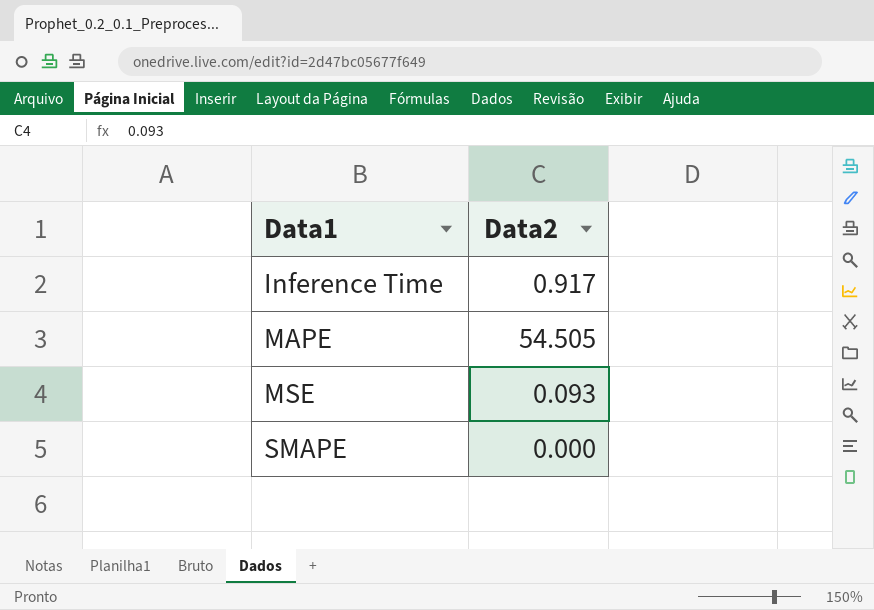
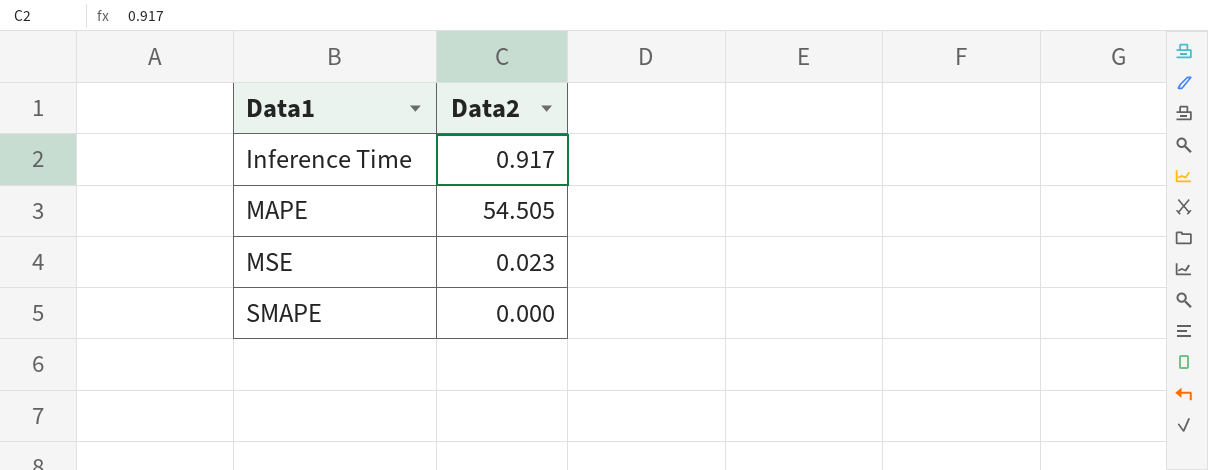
MSE | Data2: 0.093 -> 0.023

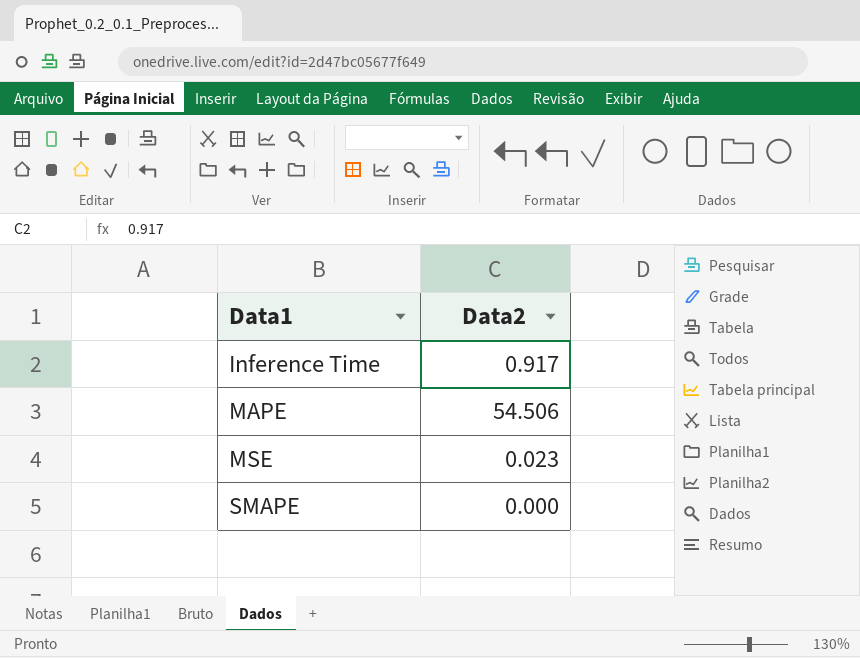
MAPE | Data2: 54.505 -> 54.506

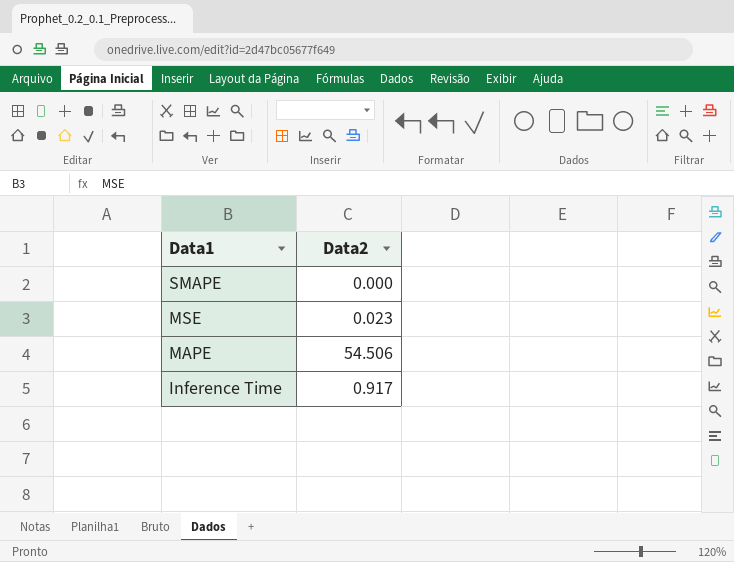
row order: Data1 ascending -> Data1 descending

